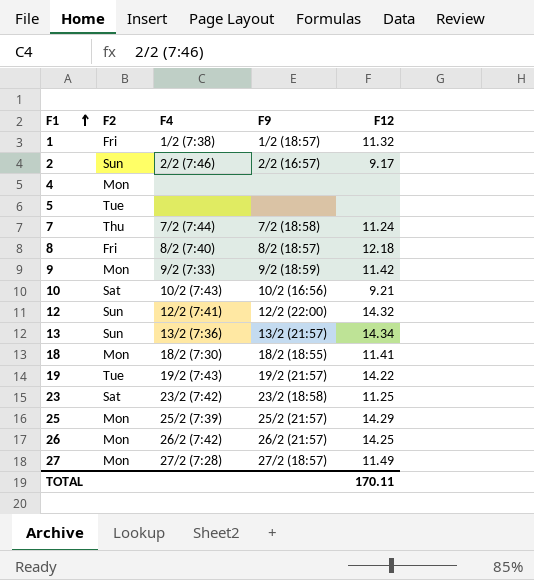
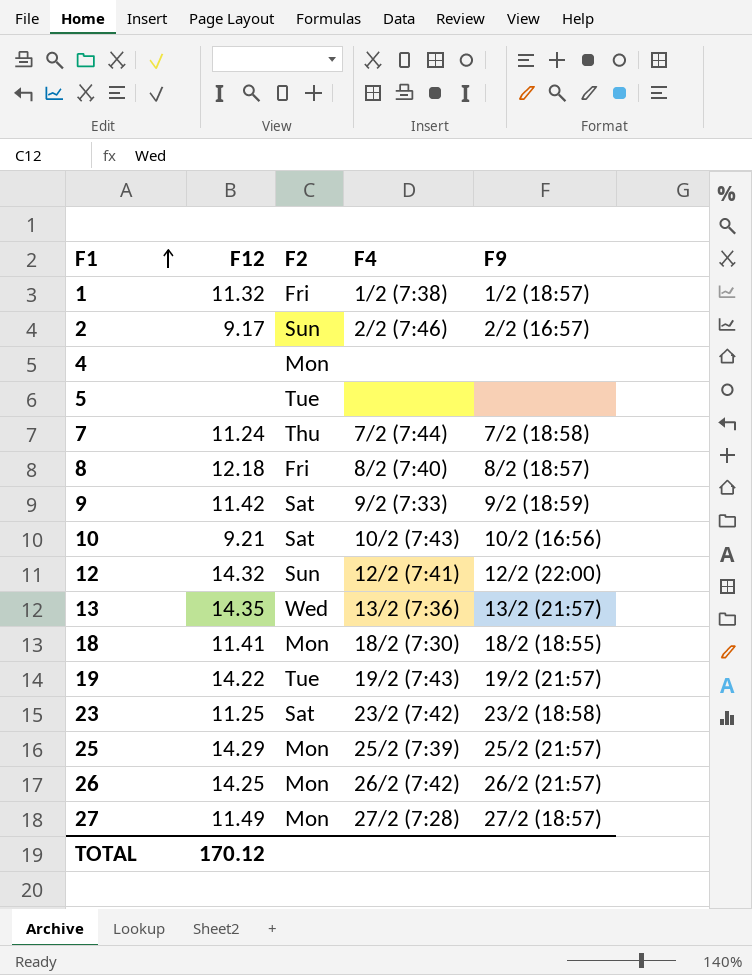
column F12 | position: 5 -> 2
9 | F2: Mon -> Sat
13 | F12: 14.34 -> 14.35
13 | F2: Sun -> Wed
TOTAL | F12: 170.11 -> 170.12

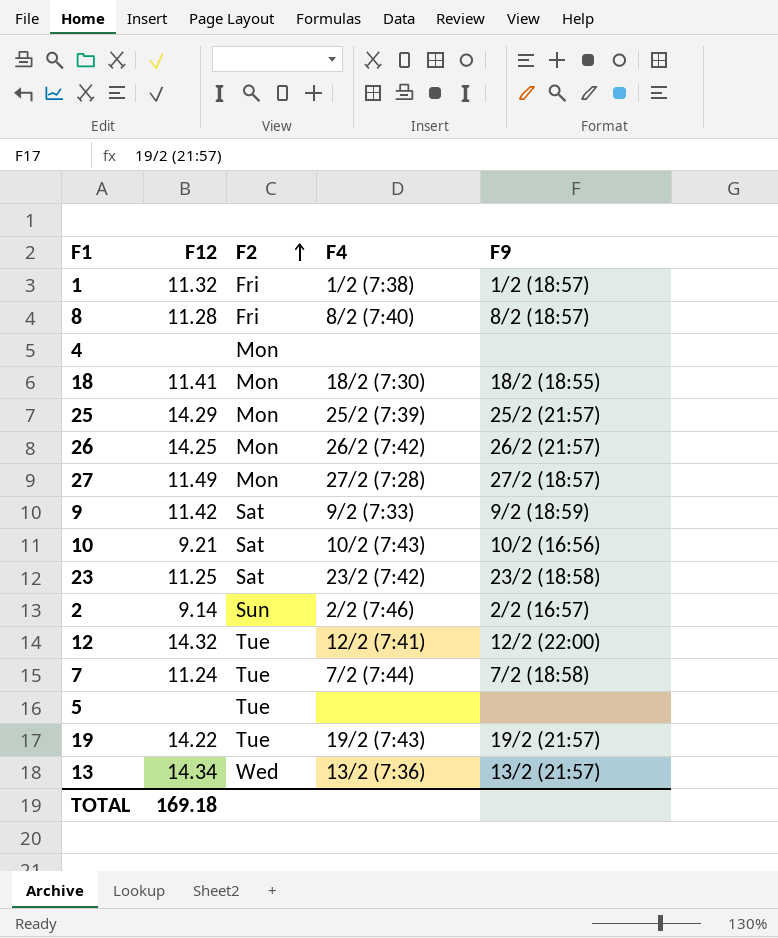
row order: F1 ascending -> F2 ascending
8 | F12: 12.18 -> 11.28
2 | F12: 9.17 -> 9.14
12 | F2: Sun -> Tue
7 | F2: Thu -> Tue
13 | F12: 14.35 -> 14.34
TOTAL | F12: 170.12 -> 169.18

